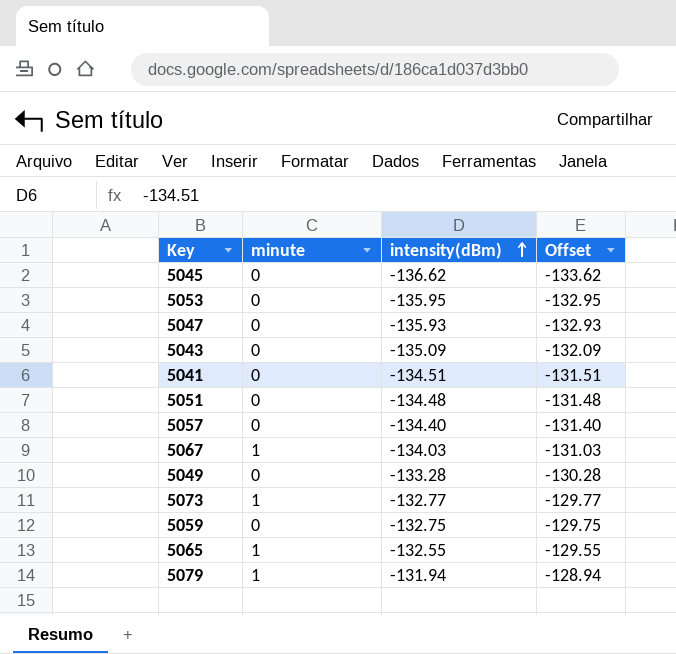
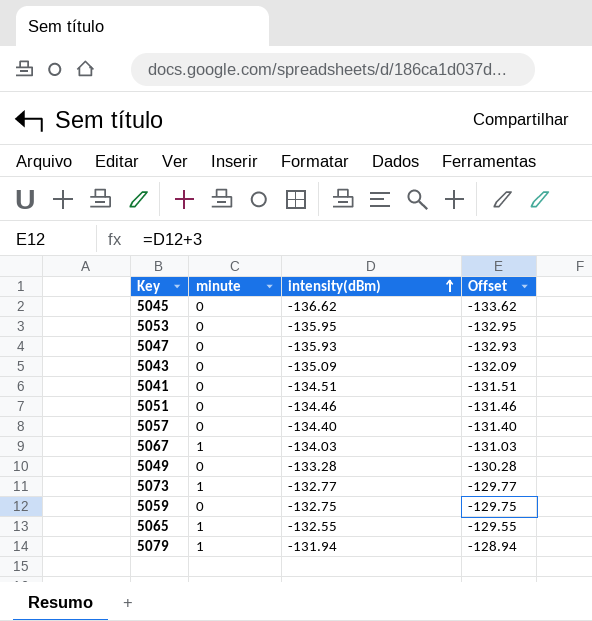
5051 | intensity(dBm): -134.48 -> -134.46
5051 | Offset: -131.48 -> -131.46

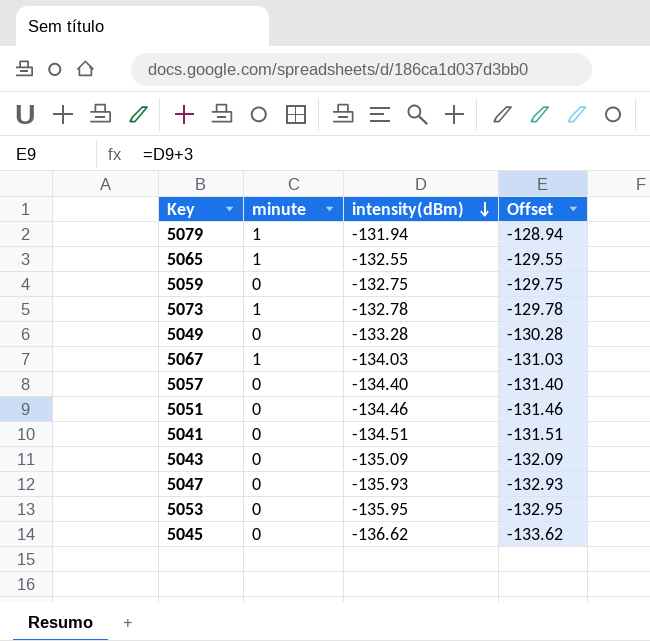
row order: intensity(dBm) ascending -> intensity(dBm) descending
5073 | intensity(dBm): -132.77 -> -132.78
5073 | Offset: -129.77 -> -129.78

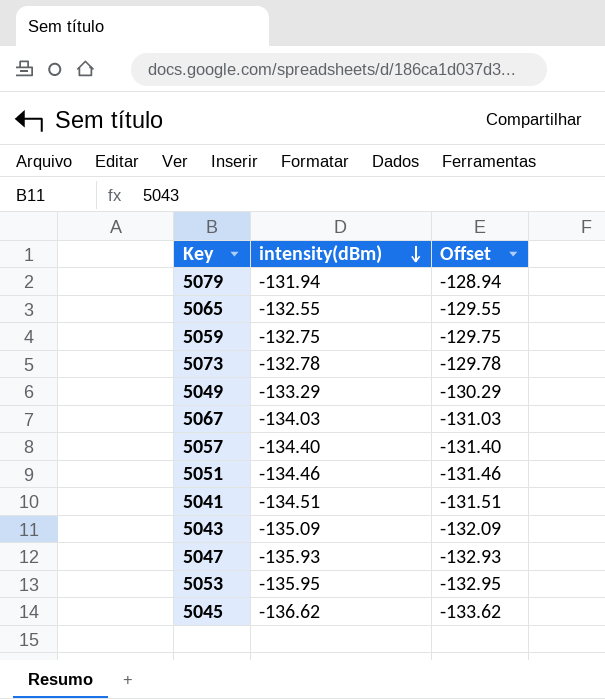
column minute | position: 2 -> none
5049 | intensity(dBm): -133.28 -> -133.29
5049 | Offset: -130.28 -> -130.29

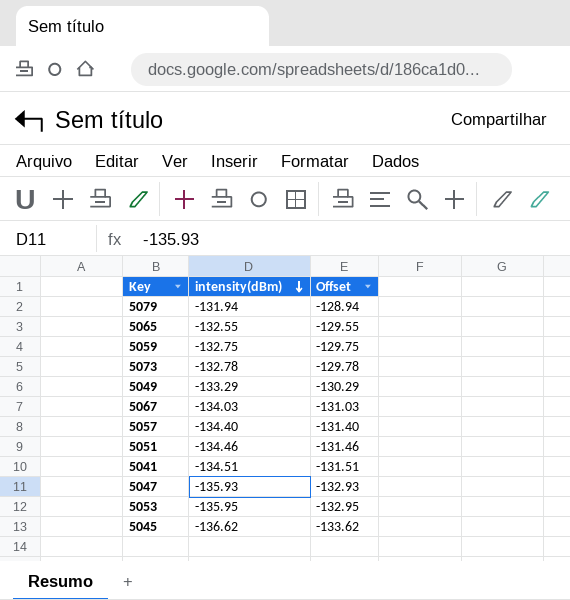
row 5043: -135.09 | -132.09 -> none

